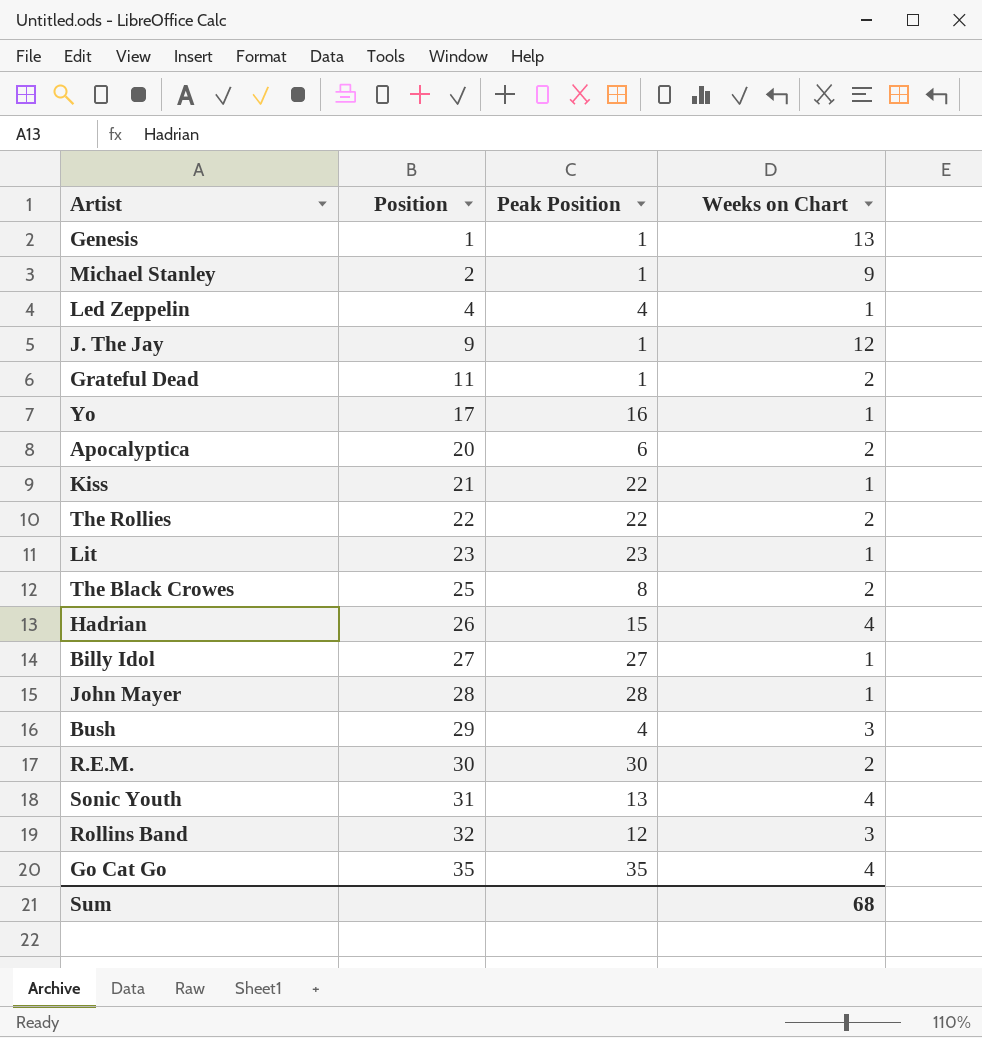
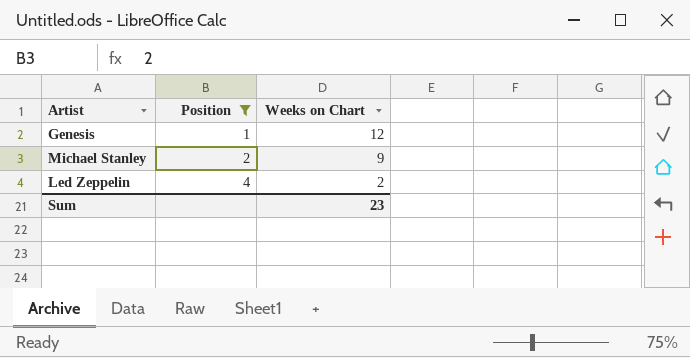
filter: none -> Position <= 4
column Peak Position | position: 3 -> none
Genesis | Weeks on Chart: 13 -> 12
Led Zeppelin | Weeks on Chart: 1 -> 2
Sum | Weeks on Chart: 68 -> 23

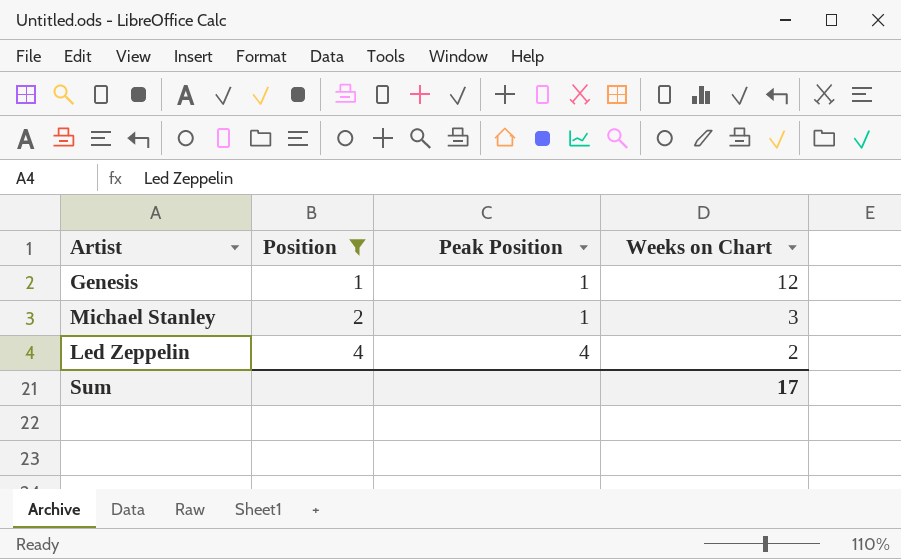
column Peak Position | position: none -> 3
Michael Stanley | Weeks on Chart: 9 -> 3
Sum | Weeks on Chart: 23 -> 17

